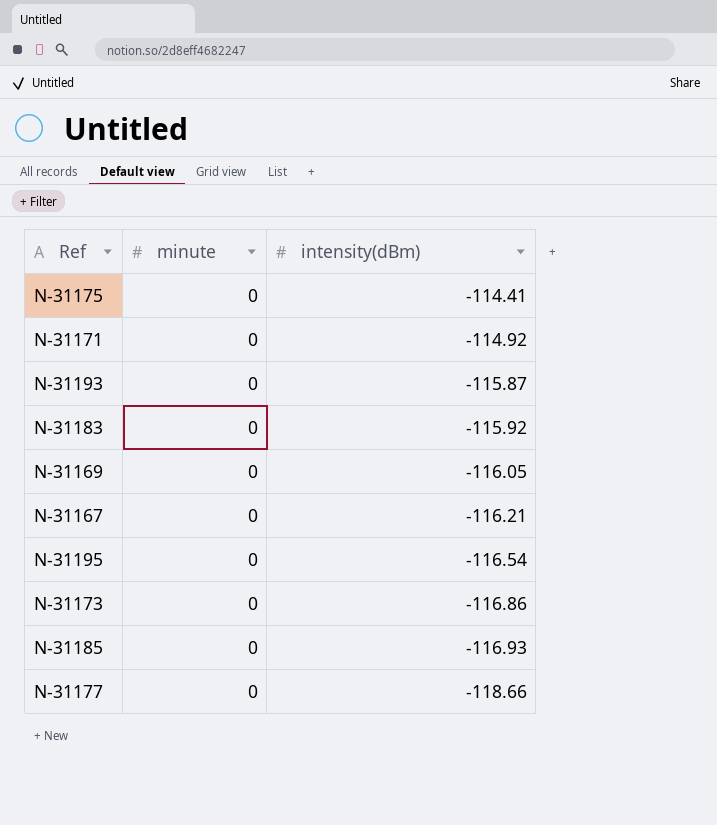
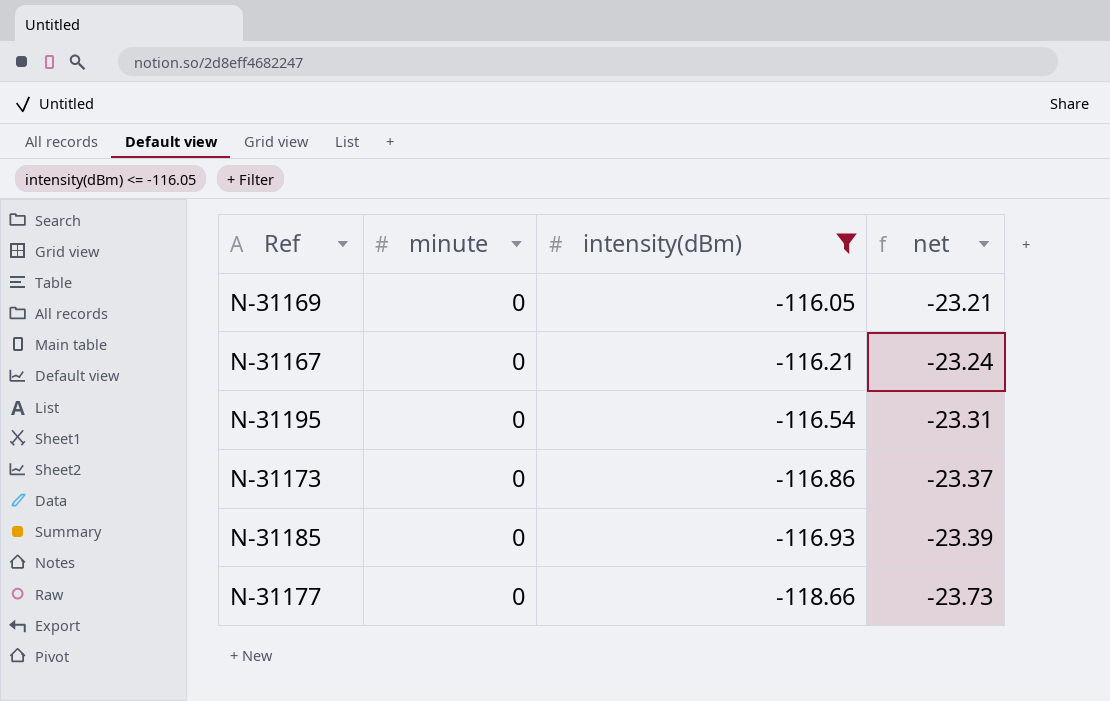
filter: none -> intensity(dBm) <= -116.05
column net | formula: none -> [intensity(dBm)] * 0.2

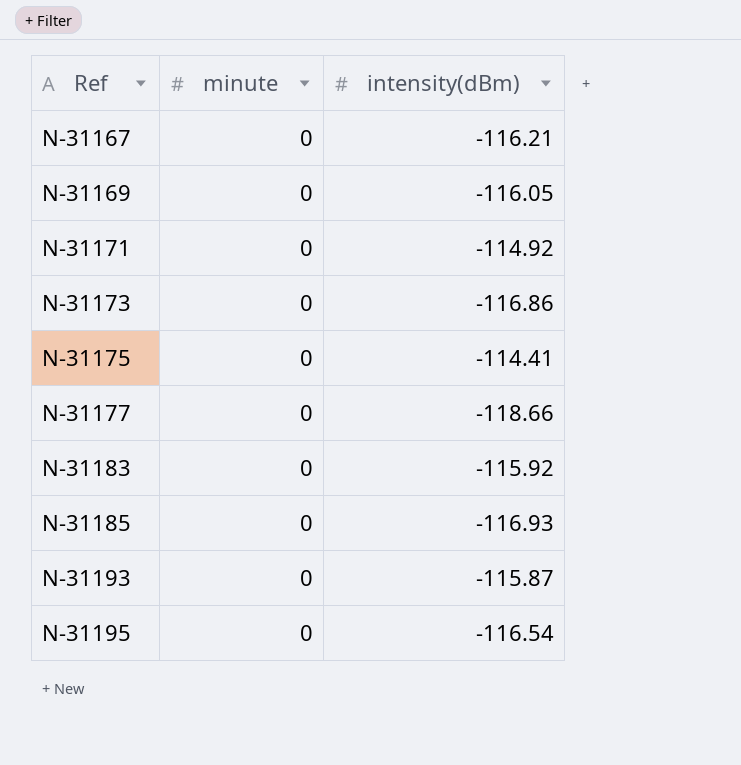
filter: intensity(dBm) <= -116.05 -> none
row order: intensity(dBm) descending -> Ref ascending
column net | formula: [intensity(dBm)] * 0.2 -> none

